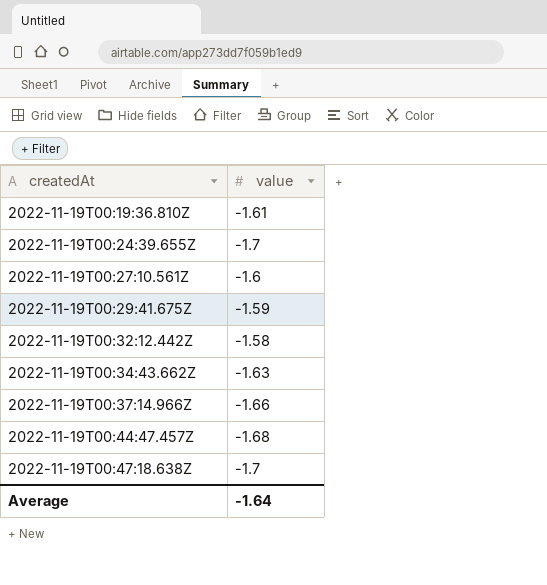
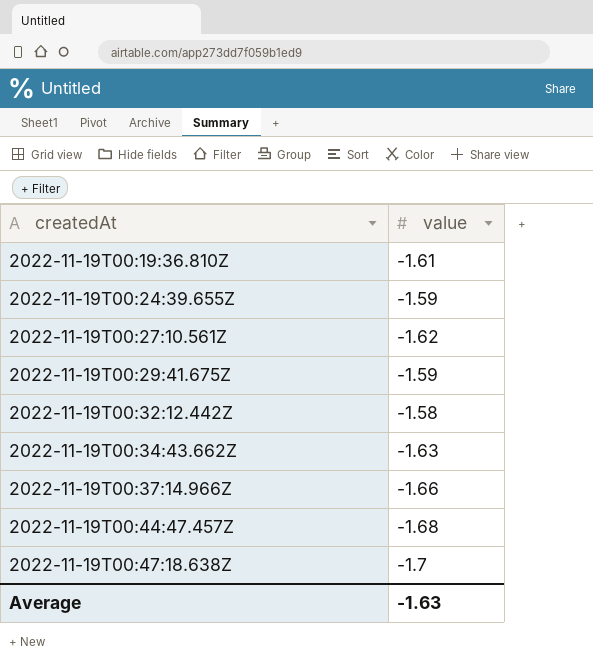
2022-11-19T00:24:39.655Z | value: -1.7 -> -1.59
2022-11-19T00:27:10.561Z | value: -1.6 -> -1.62
Average | value: -1.64 -> -1.63

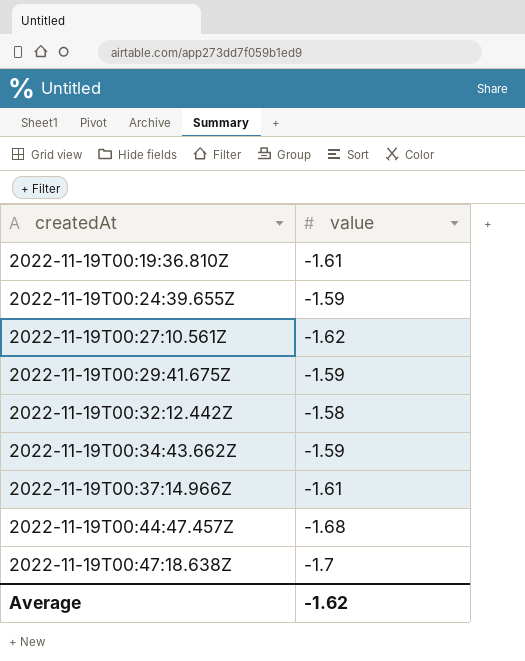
2022-11-19T00:34:43.662Z | value: -1.63 -> -1.59
2022-11-19T00:37:14.966Z | value: -1.66 -> -1.61
Average | value: -1.63 -> -1.62

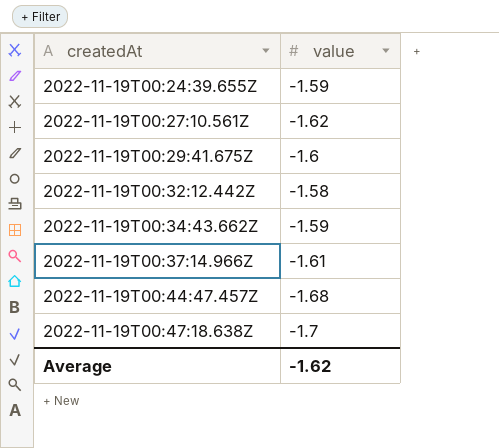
row 2022-11-19T00:19:36.810Z: -1.61 -> none
2022-11-19T00:29:41.675Z | value: -1.59 -> -1.6

